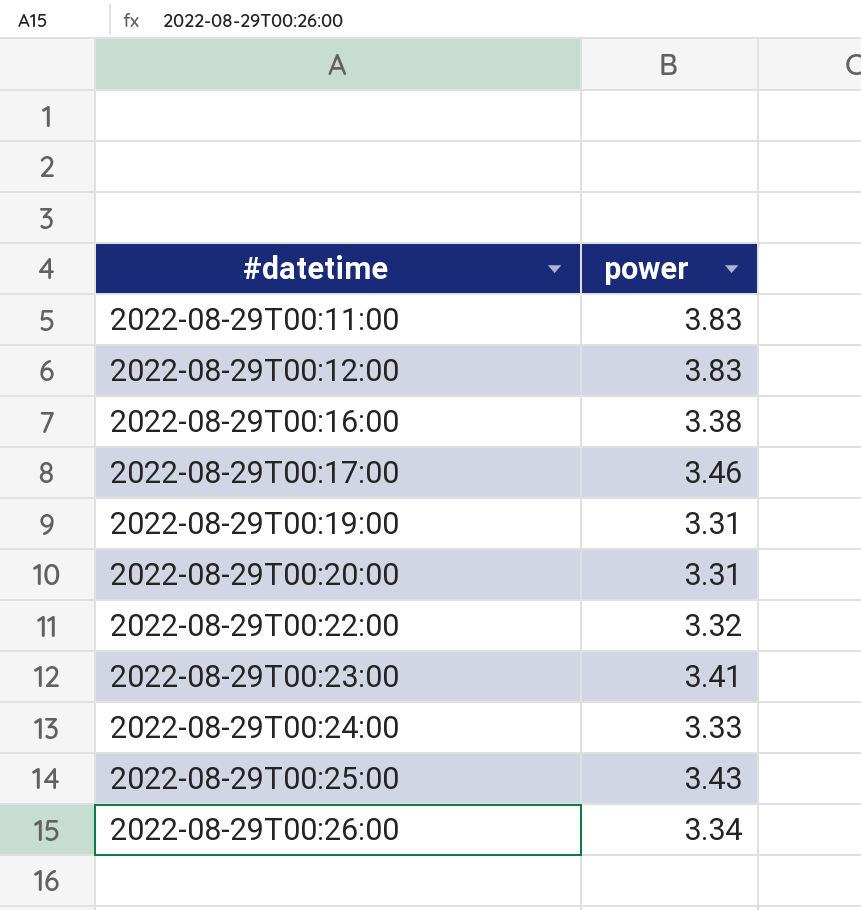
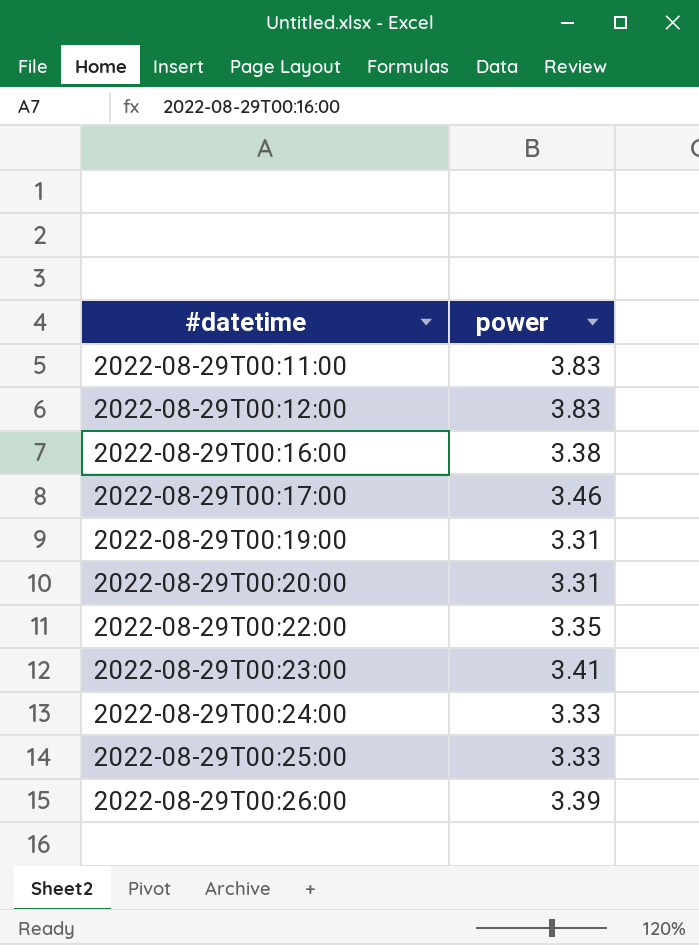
2022-08-29T00:22:00 | power: 3.32 -> 3.35
2022-08-29T00:25:00 | power: 3.43 -> 3.33
2022-08-29T00:26:00 | power: 3.34 -> 3.39

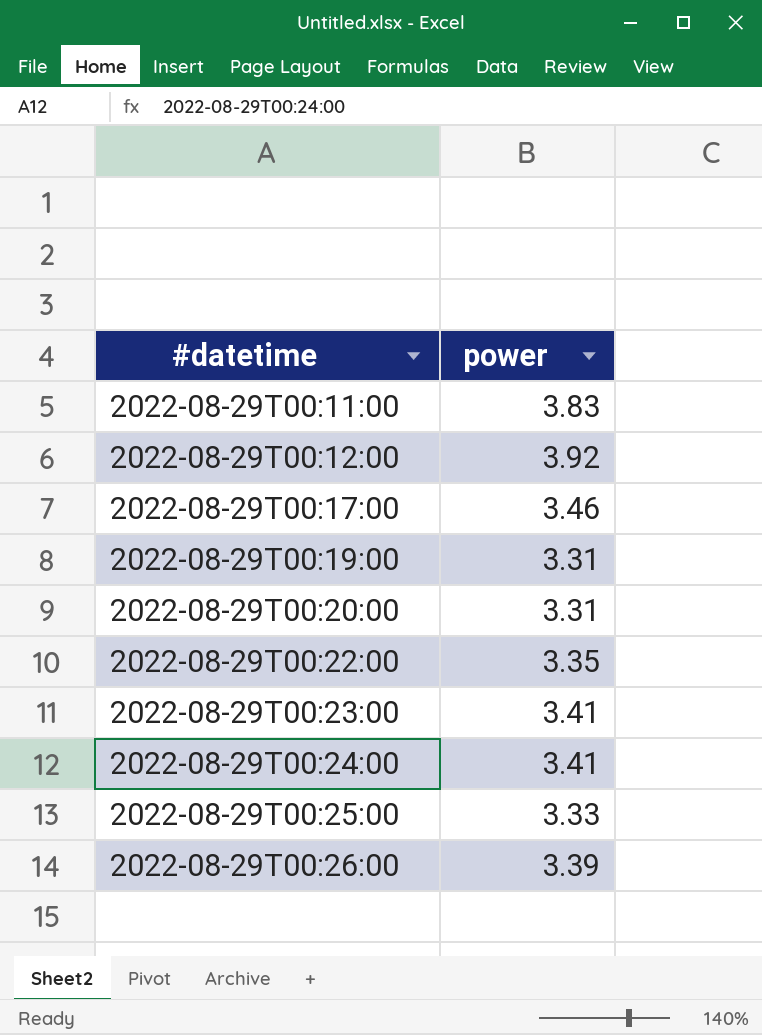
row 2022-08-29T00:16:00: 3.38 -> none
2022-08-29T00:12:00 | power: 3.83 -> 3.92
2022-08-29T00:24:00 | power: 3.33 -> 3.41

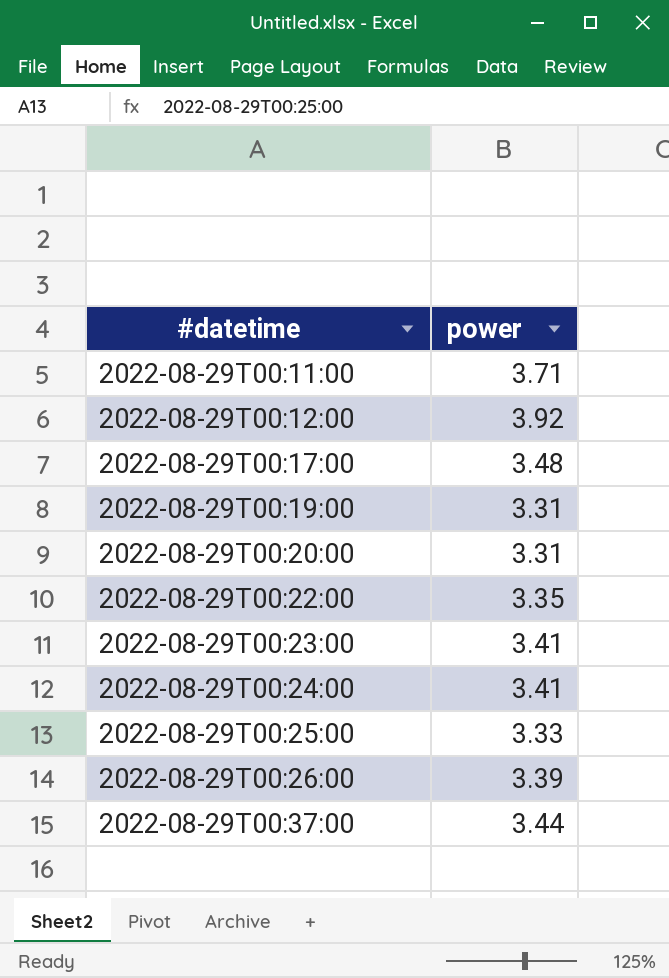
2022-08-29T00:11:00 | power: 3.83 -> 3.71
2022-08-29T00:17:00 | power: 3.46 -> 3.48
row 2022-08-29T00:37:00: none -> 3.44

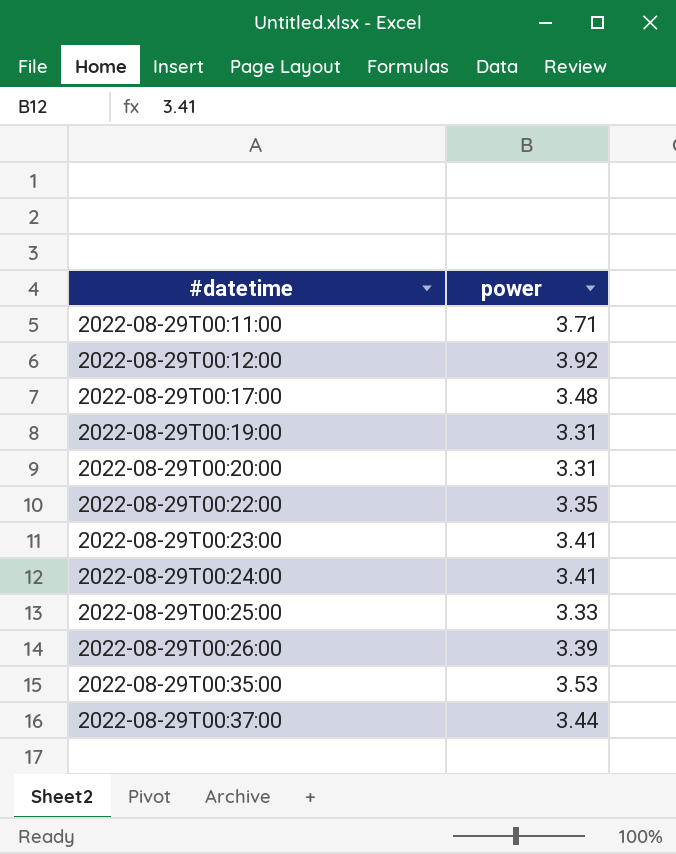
row 2022-08-29T00:35:00: none -> 3.53

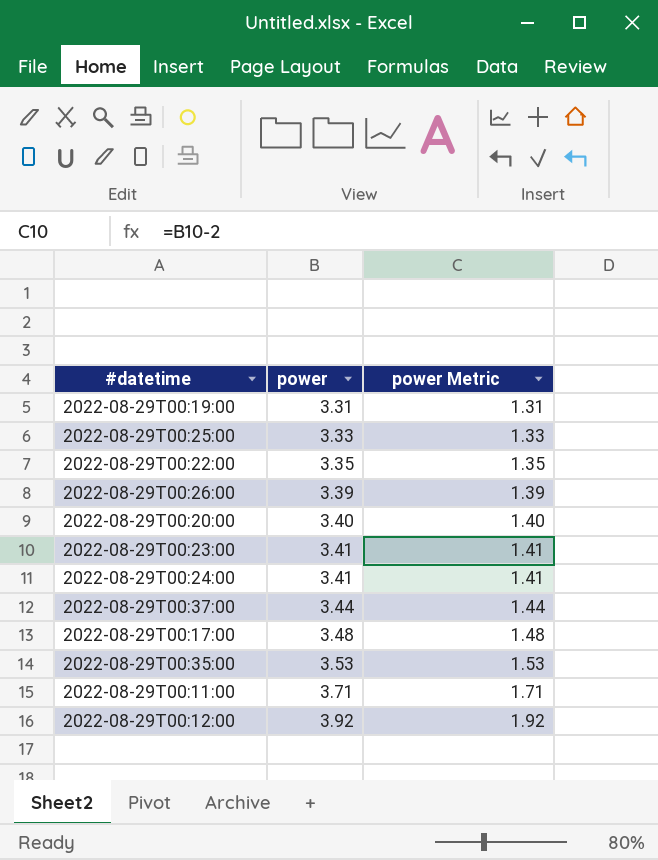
row order: #datetime ascending -> power ascending
column power Metric | formula: none -> [power] - 2
2022-08-29T00:20:00 | power: 3.31 -> 3.40

